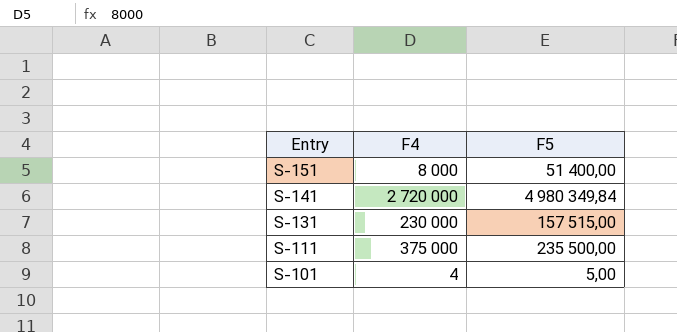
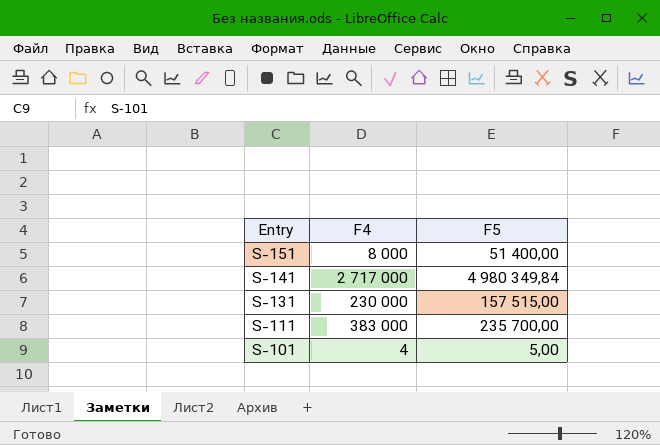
S-141 | F4: 2 720 000 -> 2 717 000
S-111 | F4: 375 000 -> 383 000
S-111 | F5: 235 500,00 -> 235 700,00

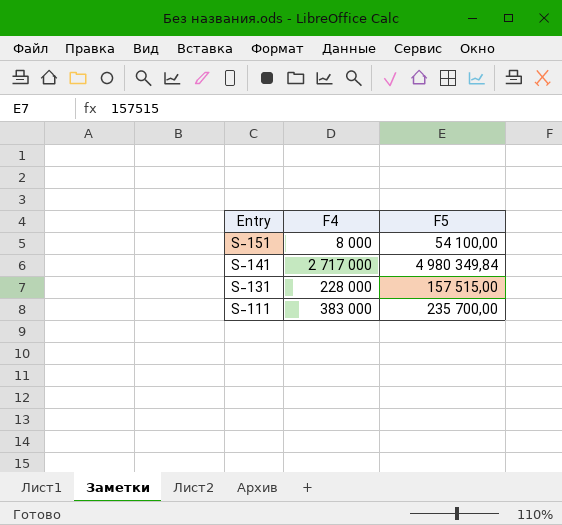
row S-101: 4 | 5,00 -> none
S-151 | F5: 51 400,00 -> 54 100,00
S-131 | F4: 230 000 -> 228 000

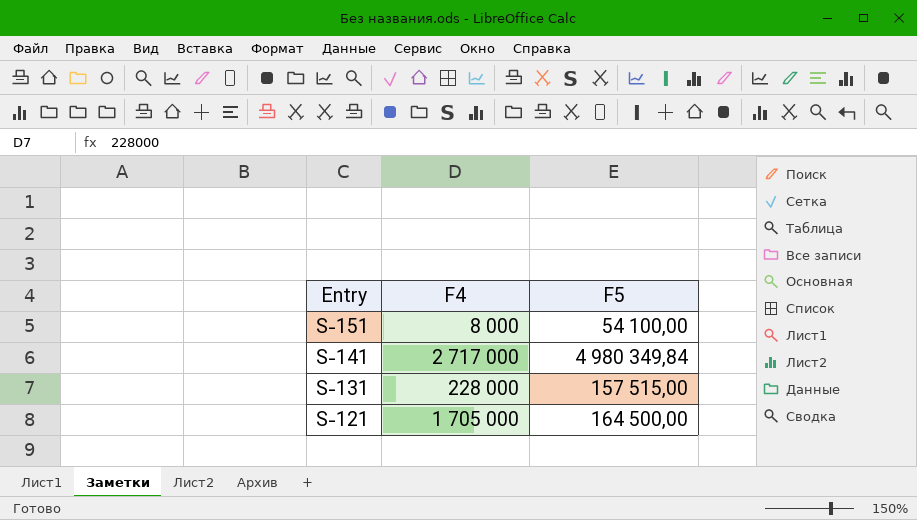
row S-111: 383 000 | 235 700,00 -> none
row S-121: none -> 1 705 000 | 164 500,00

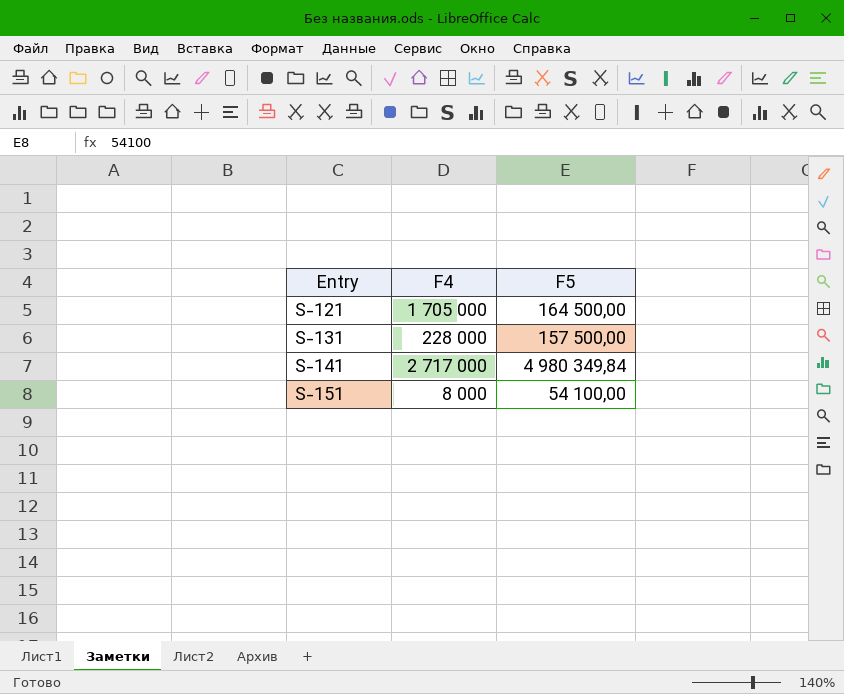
row order: Entry descending -> Entry ascending
S-131 | F5: 157 515,00 -> 157 500,00

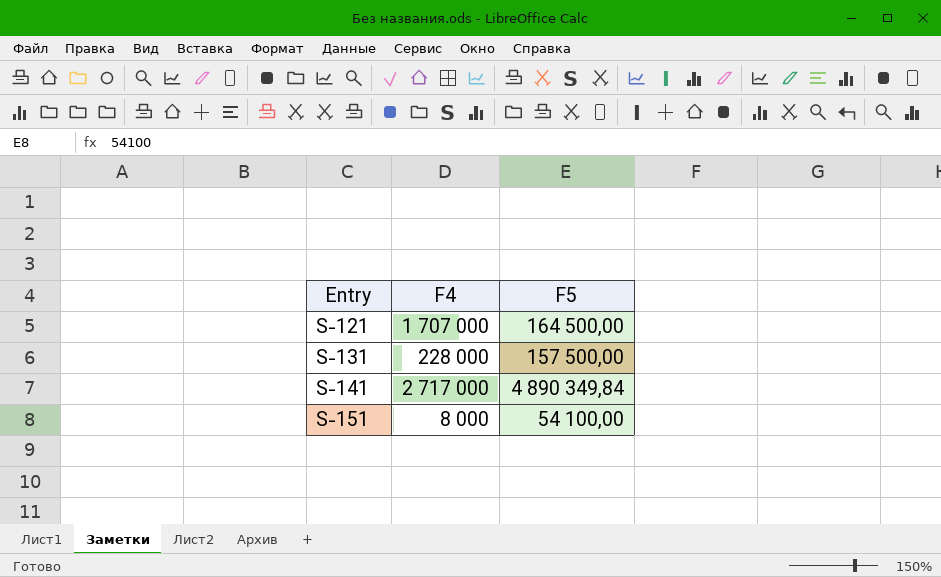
S-121 | F4: 1 705 000 -> 1 707 000
S-141 | F5: 4 980 349,84 -> 4 890 349,84

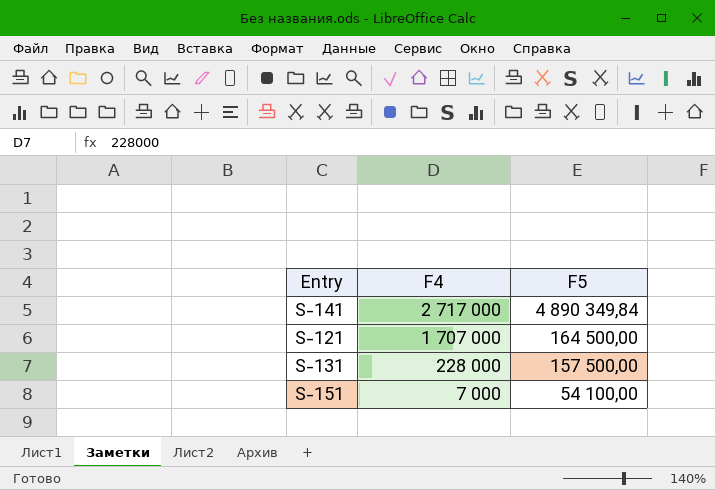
row order: Entry ascending -> F4 descending
S-151 | F4: 8 000 -> 7 000

